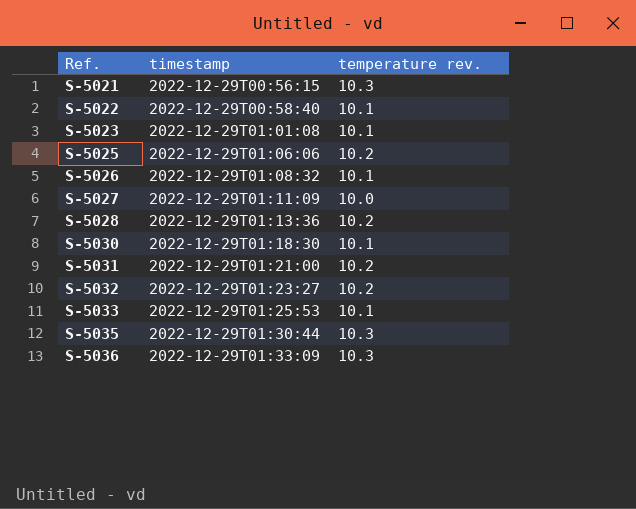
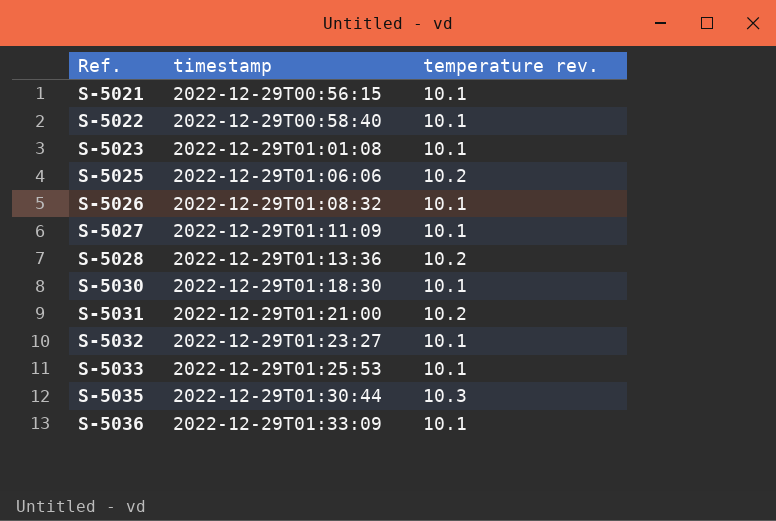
S-5021 | temperature rev.: 10.3 -> 10.1
S-5027 | temperature rev.: 10.0 -> 10.1
S-5032 | temperature rev.: 10.2 -> 10.1
S-5036 | temperature rev.: 10.3 -> 10.1

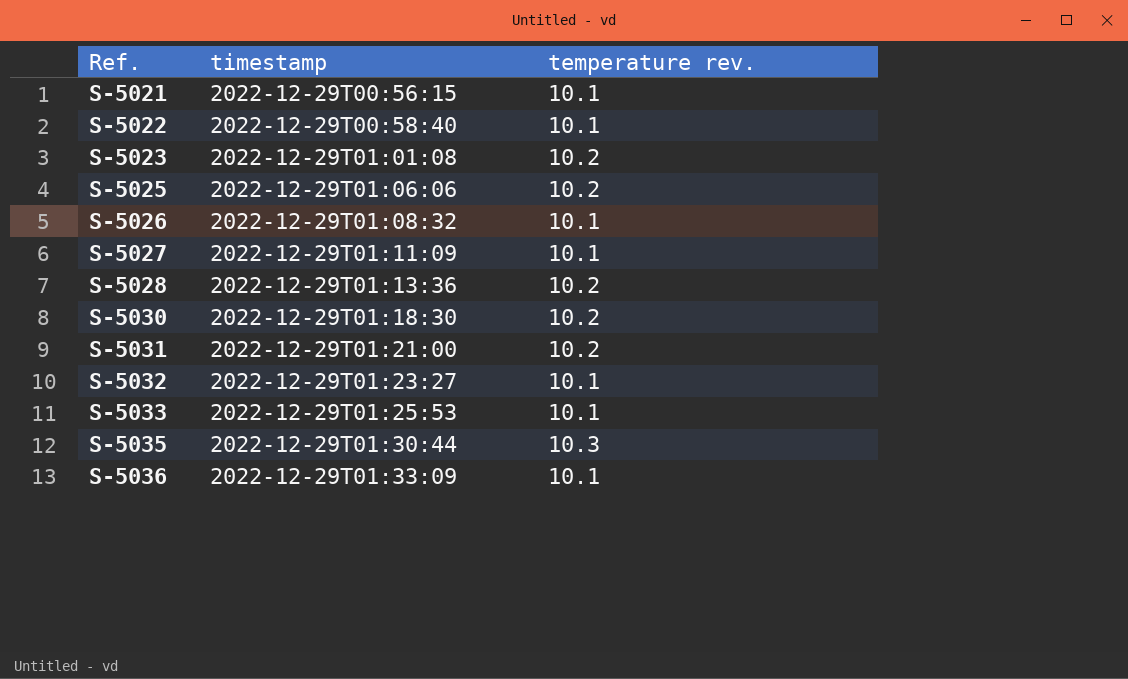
S-5023 | temperature rev.: 10.1 -> 10.2
S-5030 | temperature rev.: 10.1 -> 10.2

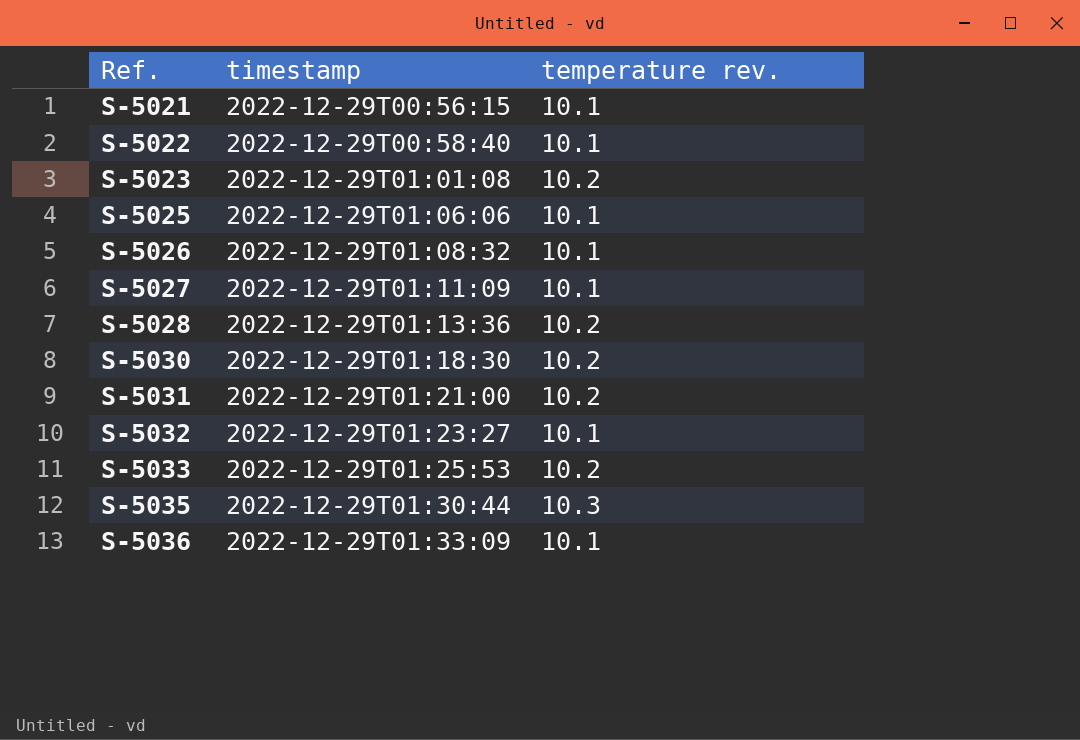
S-5025 | temperature rev.: 10.2 -> 10.1
S-5033 | temperature rev.: 10.1 -> 10.2

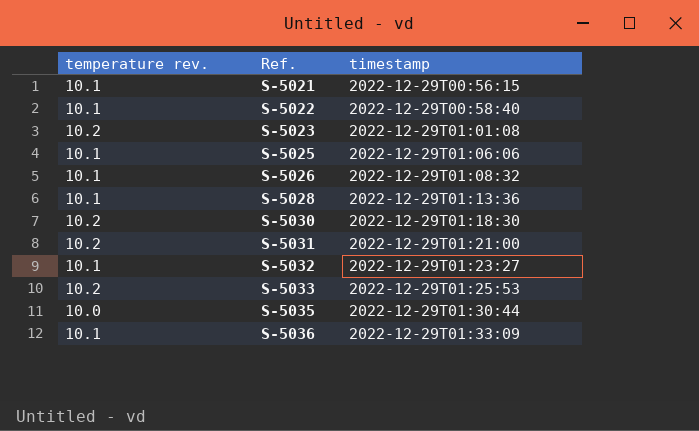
column temperature rev. | position: 3 -> 1
row S-5027: 2022-12-29T01:11:09 | 10.1 -> none
S-5028 | temperature rev.: 10.2 -> 10.1
S-5035 | temperature rev.: 10.3 -> 10.0

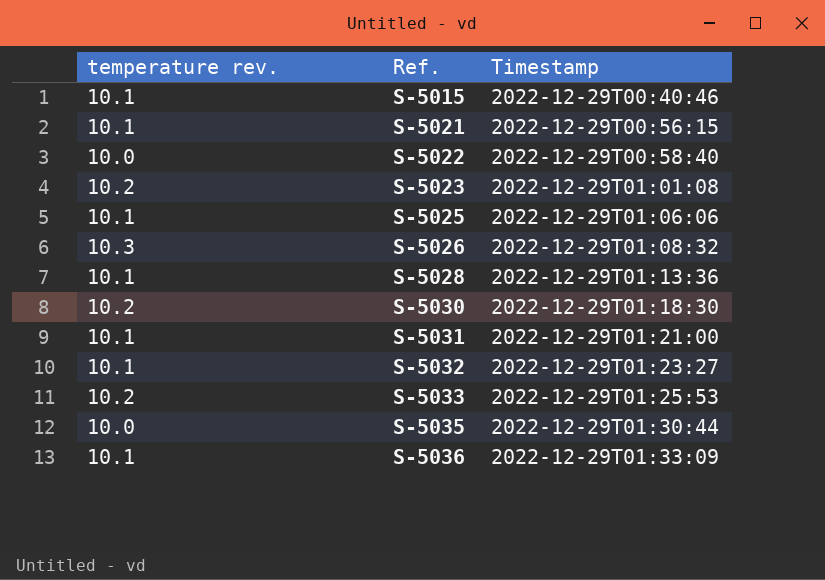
column name: timestamp -> Timestamp
row S-5015: none -> 10.1 | 2022-12-29T00:40:46
S-5022 | temperature rev.: 10.1 -> 10.0
S-5026 | temperature rev.: 10.1 -> 10.3
S-5031 | temperature rev.: 10.2 -> 10.1

